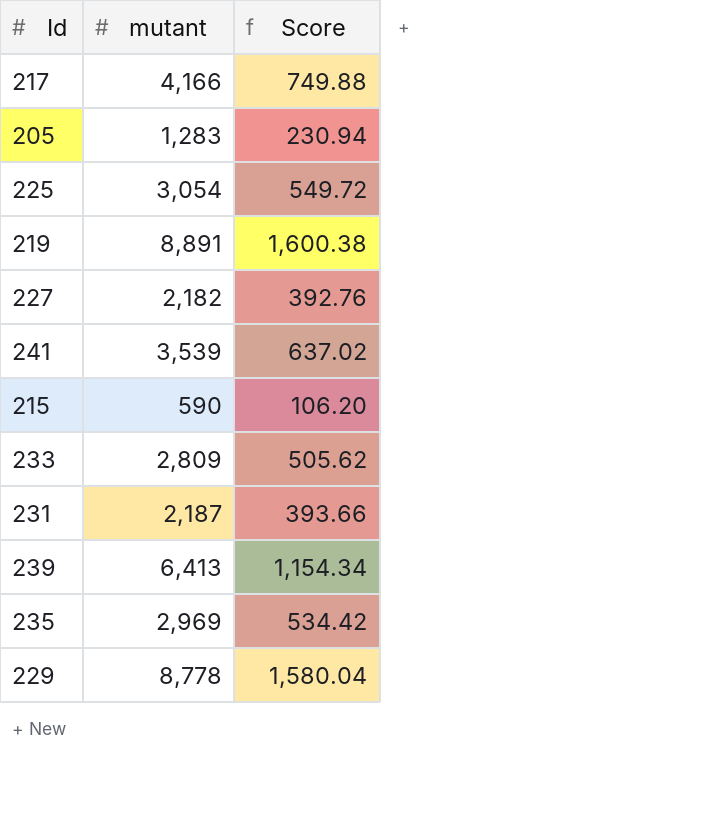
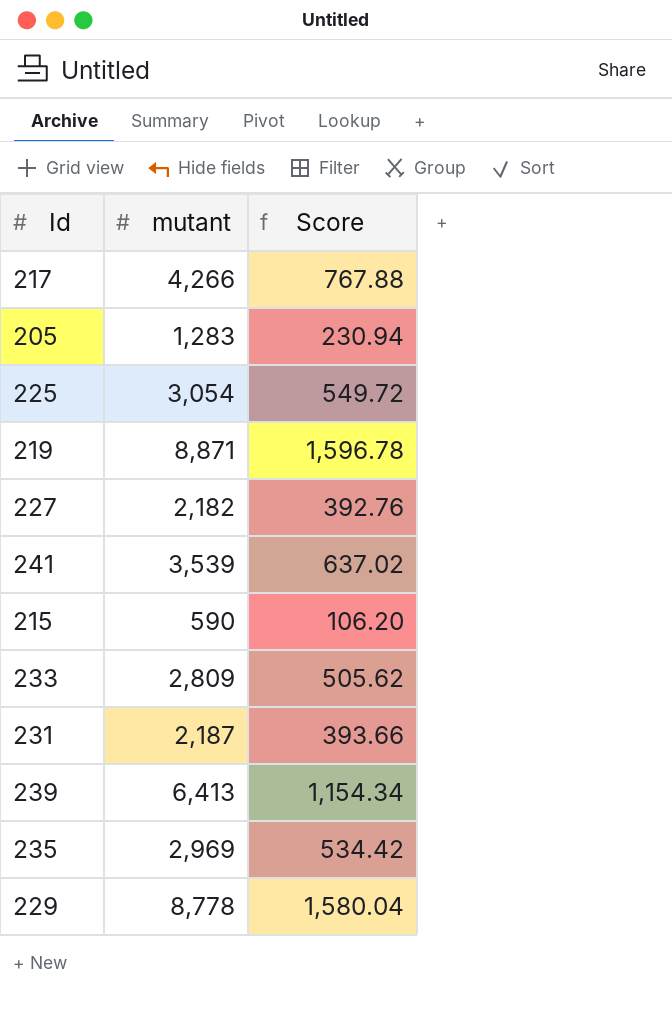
217 | mutant: 4,166 -> 4,266
217 | Score: 749.88 -> 767.88
219 | mutant: 8,891 -> 8,871
219 | Score: 1,600.38 -> 1,596.78

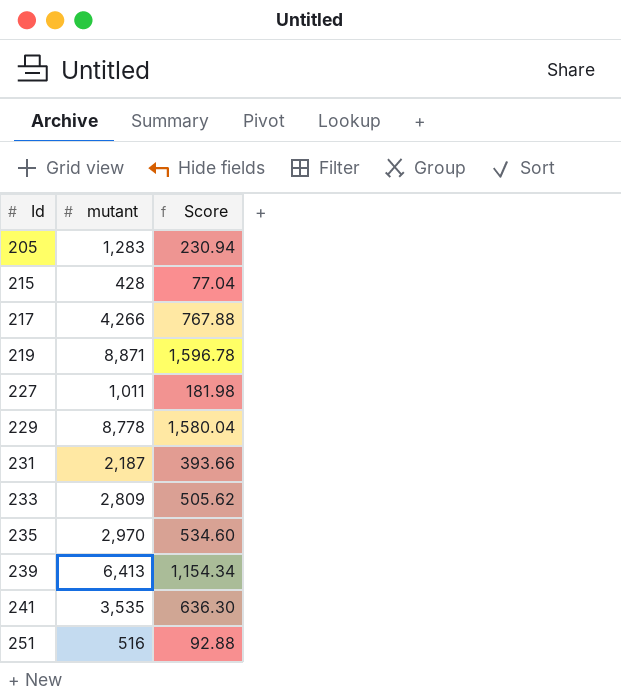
row order: none -> Id ascending
row 225: 3,054 | 549.72 -> none
215 | mutant: 590 -> 428
215 | Score: 106.20 -> 77.04
227 | mutant: 2,182 -> 1,011
227 | Score: 392.76 -> 181.98
235 | mutant: 2,969 -> 2,970
235 | Score: 534.42 -> 534.60
241 | mutant: 3,539 -> 3,535
241 | Score: 637.02 -> 636.30
row 251: none -> 516 | 92.88

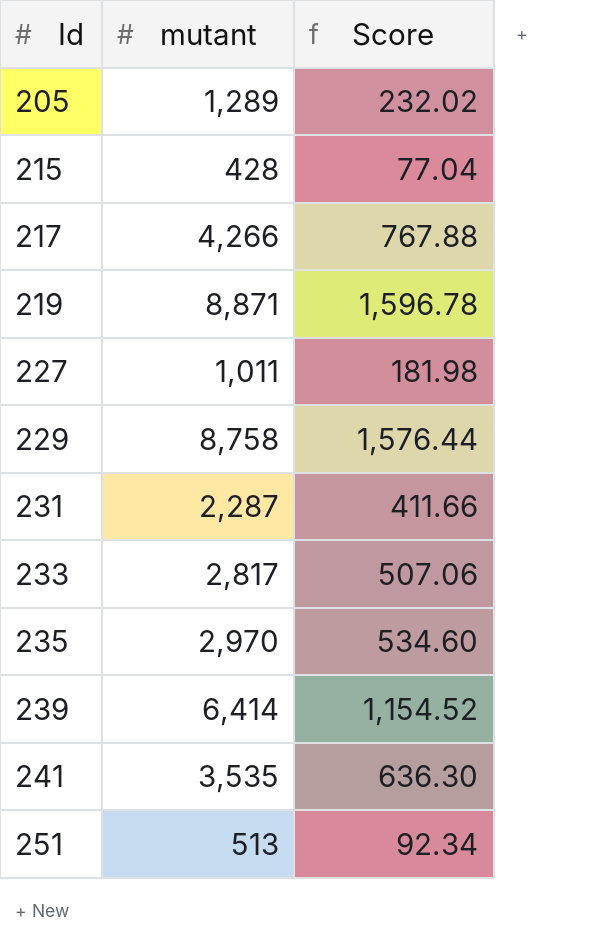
205 | mutant: 1,283 -> 1,289
205 | Score: 230.94 -> 232.02
229 | mutant: 8,778 -> 8,758
229 | Score: 1,580.04 -> 1,576.44
231 | mutant: 2,187 -> 2,287
231 | Score: 393.66 -> 411.66
233 | mutant: 2,809 -> 2,817
233 | Score: 505.62 -> 507.06
239 | mutant: 6,413 -> 6,414
239 | Score: 1,154.34 -> 1,154.52
251 | mutant: 516 -> 513
251 | Score: 92.88 -> 92.34

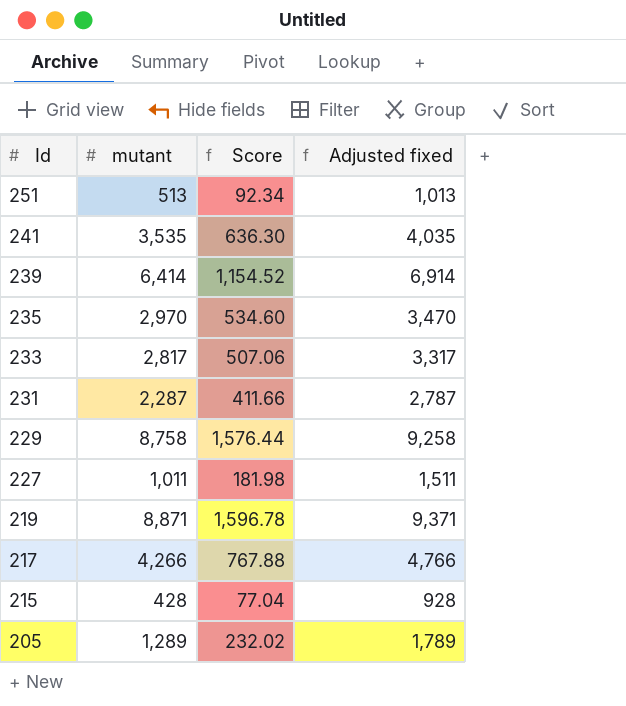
row order: Id ascending -> Id descending
column Adjusted fixed | formula: none -> [mutant] + 500

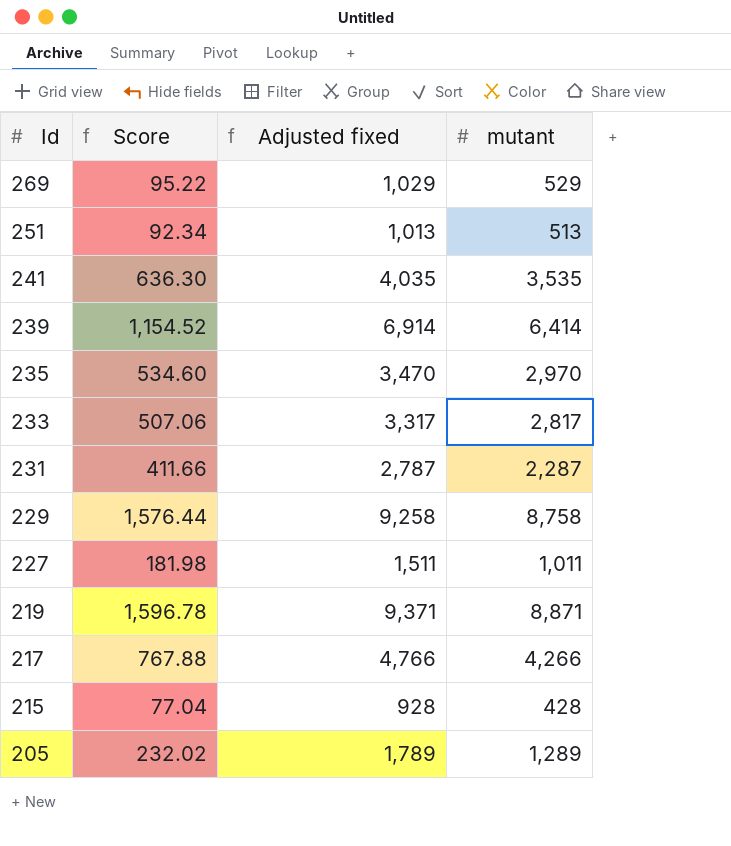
column mutant | position: 2 -> 4
row 269: none -> 95.22 | 1,029 | 529

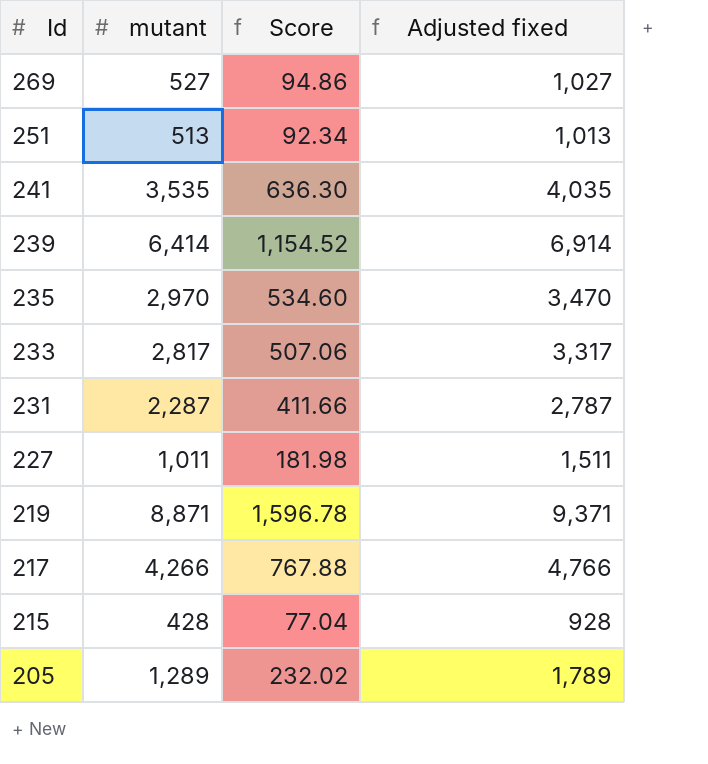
column mutant | position: 4 -> 2
row 229: 1,576.44 | 9,258 | 8,758 -> none
269 | mutant: 529 -> 527
269 | Score: 95.22 -> 94.86
269 | Adjusted fixed: 1,029 -> 1,027

